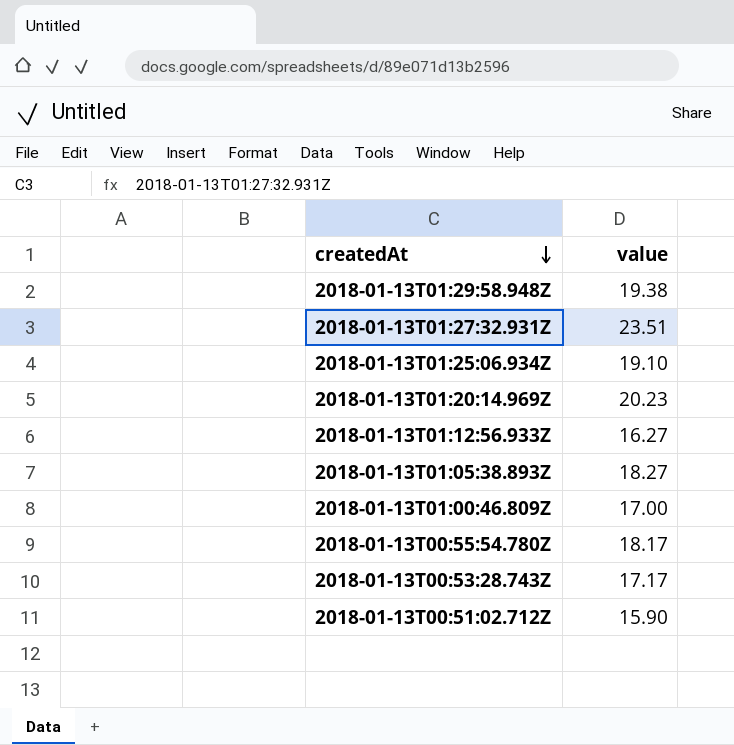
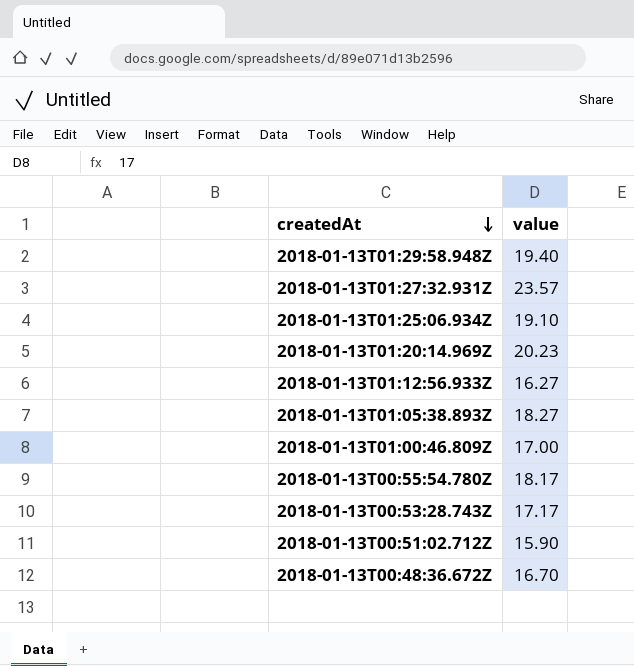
2018-01-13T01:29:58.948Z | value: 19.38 -> 19.40
2018-01-13T01:27:32.931Z | value: 23.51 -> 23.57
row 2018-01-13T00:48:36.672Z: none -> 16.70

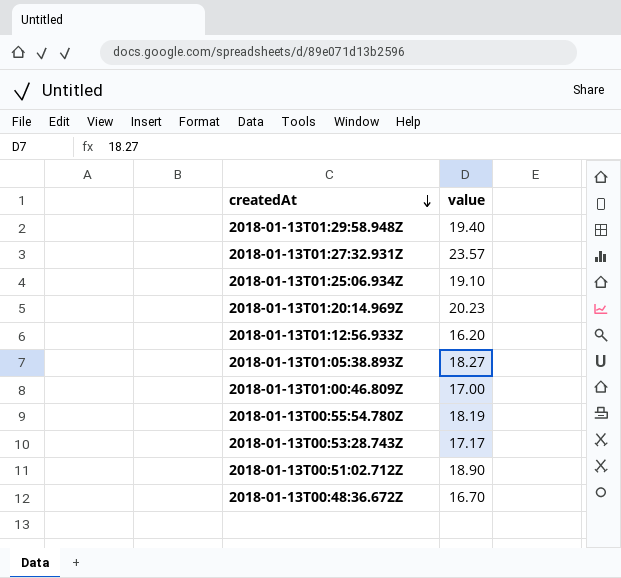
2018-01-13T01:12:56.933Z | value: 16.27 -> 16.20
2018-01-13T00:55:54.780Z | value: 18.17 -> 18.19
2018-01-13T00:51:02.712Z | value: 15.90 -> 18.90

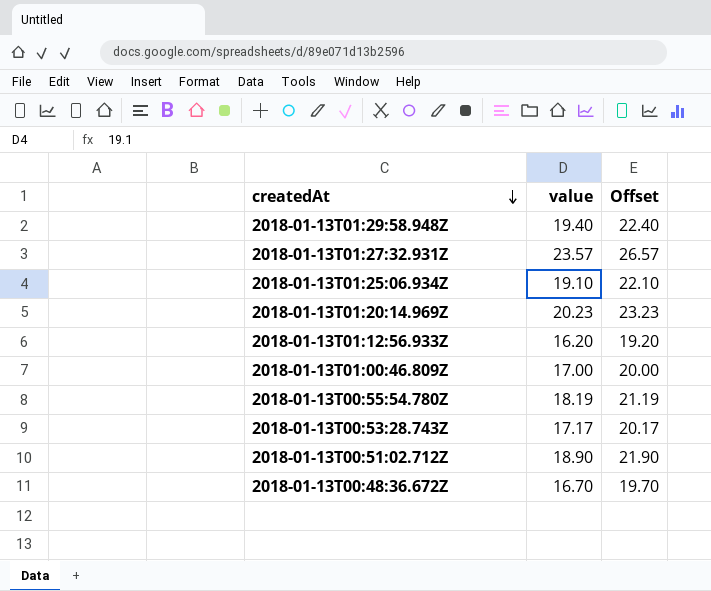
column Offset | formula: none -> [value] + 3
row 2018-01-13T01:05:38.893Z: 18.27 -> none

